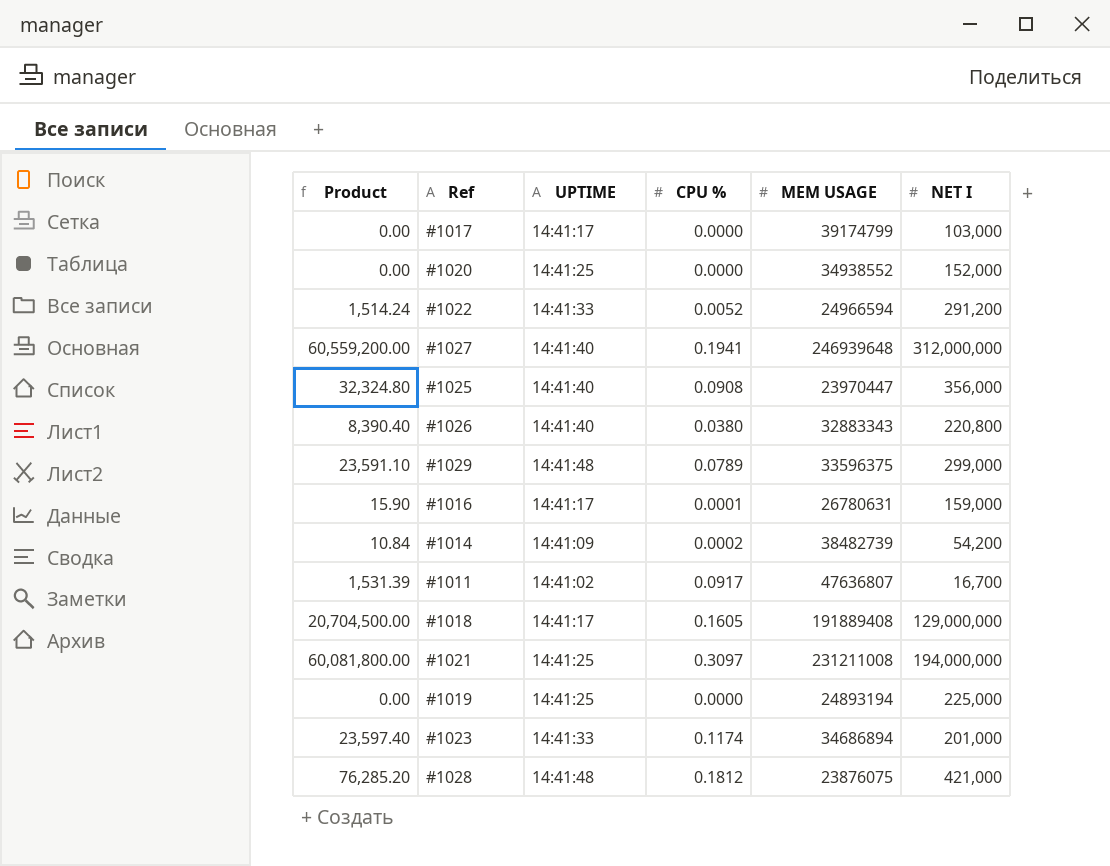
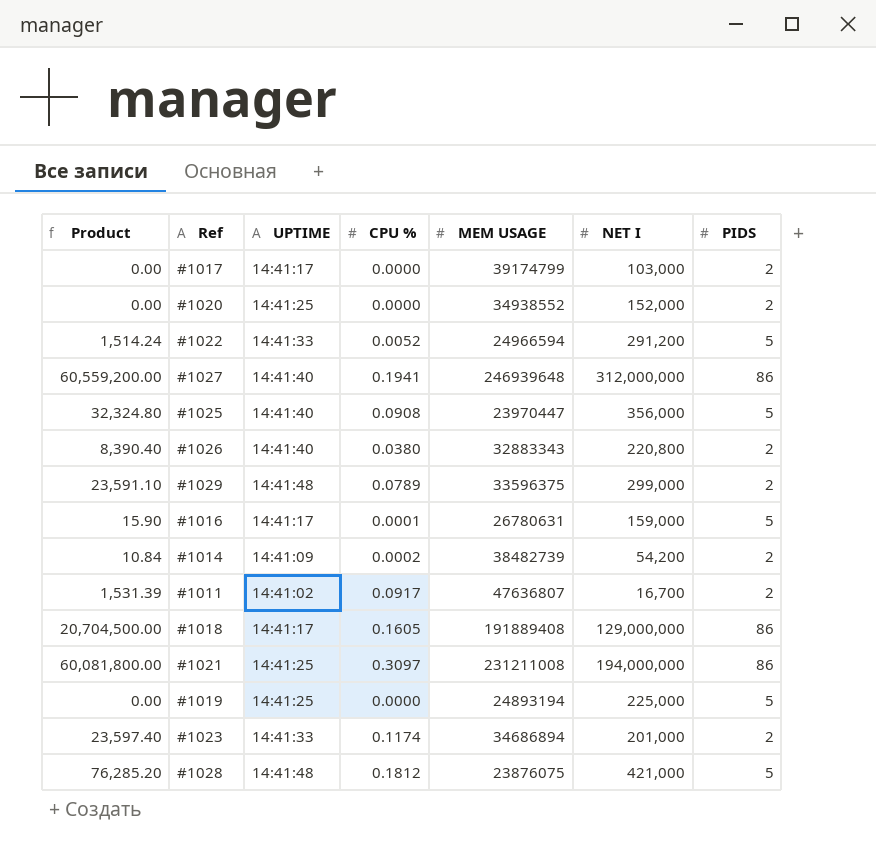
column PIDS | position: none -> 7

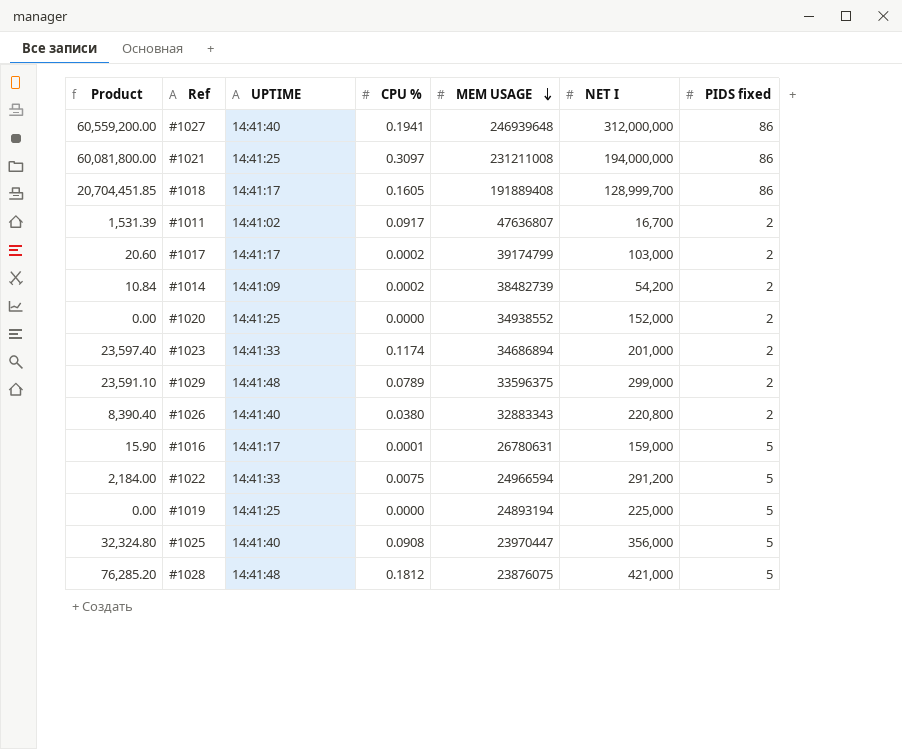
row order: none -> MEM USAGE descending
column name: PIDS -> PIDS fixed
#1018 | Product: 20,704,500.00 -> 20,704,451.85
#1018 | NET I: 129,000,000 -> 128,999,700
#1017 | Product: 0.00 -> 20.60
#1017 | CPU %: 0.0000 -> 0.0002
#1022 | Product: 1,514.24 -> 2,184.00
#1022 | CPU %: 0.0052 -> 0.0075

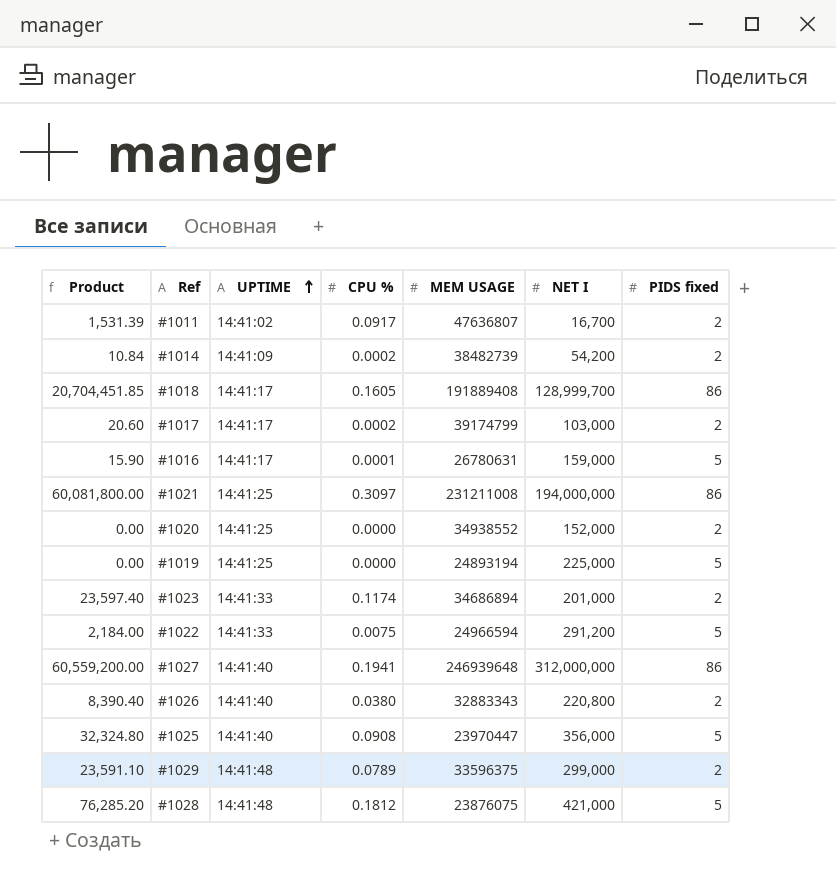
row order: MEM USAGE descending -> UPTIME ascending

